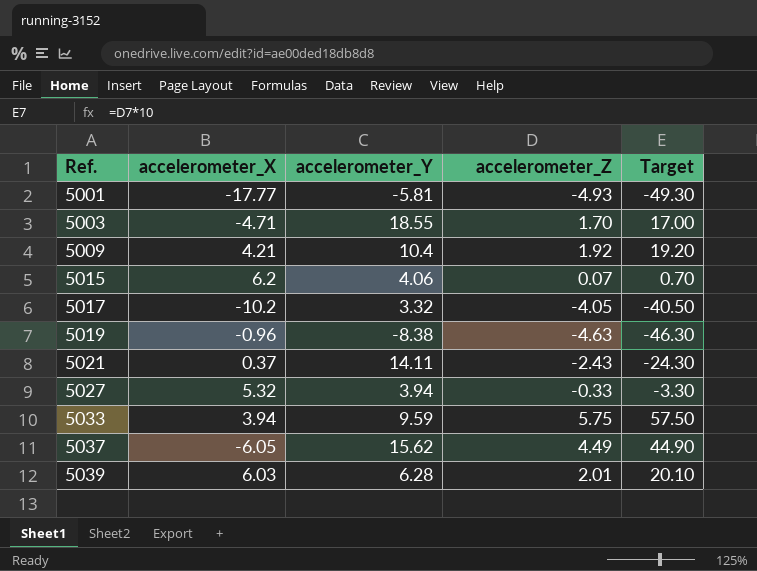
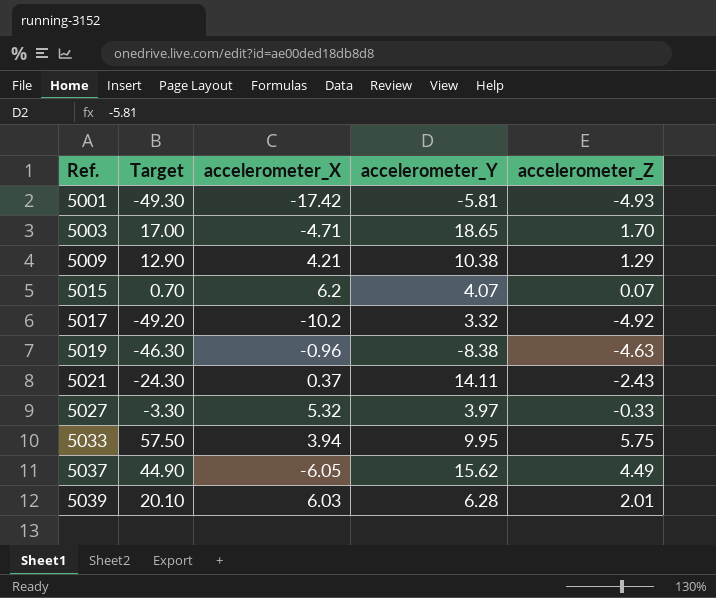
column Target | position: 5 -> 2
5001 | accelerometer_X: -17.77 -> -17.42
5003 | accelerometer_Y: 18.55 -> 18.65
5009 | Target: 19.20 -> 12.90
5009 | accelerometer_Y: 10.4 -> 10.38
5009 | accelerometer_Z: 1.92 -> 1.29
5015 | accelerometer_Y: 4.06 -> 4.07
5017 | Target: -40.50 -> -49.20
5017 | accelerometer_Z: -4.05 -> -4.92
5027 | accelerometer_Y: 3.94 -> 3.97
5033 | accelerometer_Y: 9.59 -> 9.95

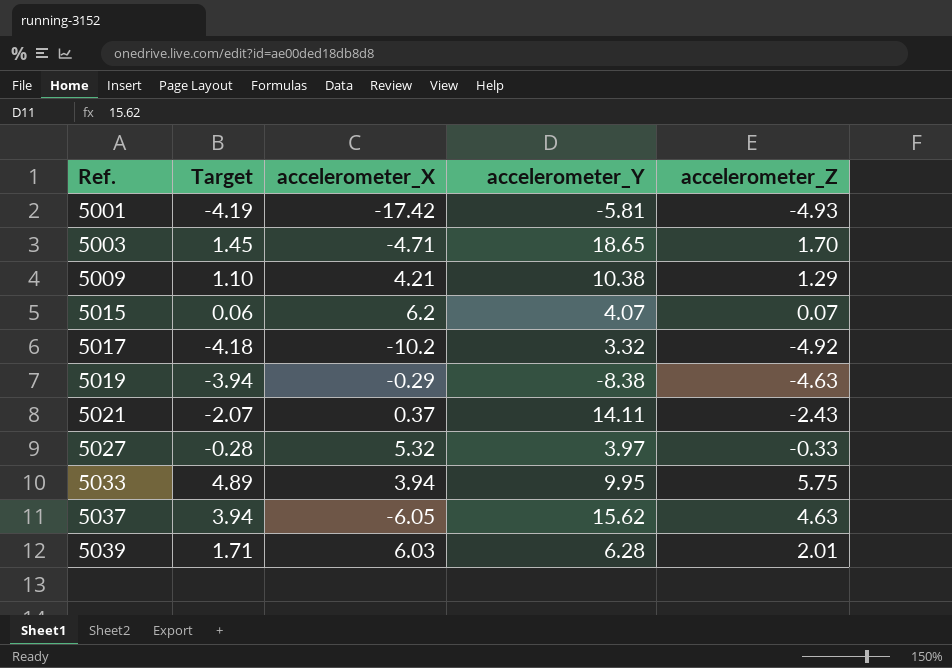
column Target | formula: [accelerometer_Z] * 10 -> [accelerometer_Z] * 0.85
5019 | accelerometer_X: -0.96 -> -0.29
5037 | accelerometer_Z: 4.49 -> 4.63

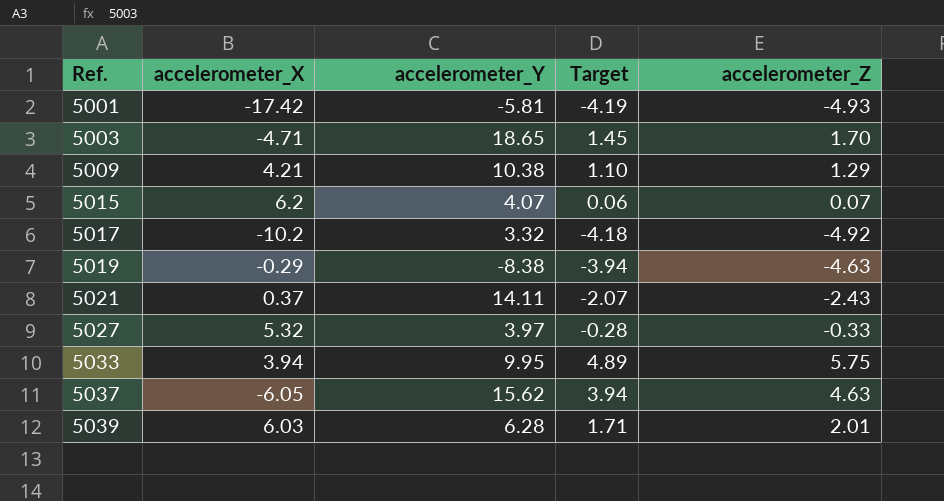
column Target | position: 2 -> 4

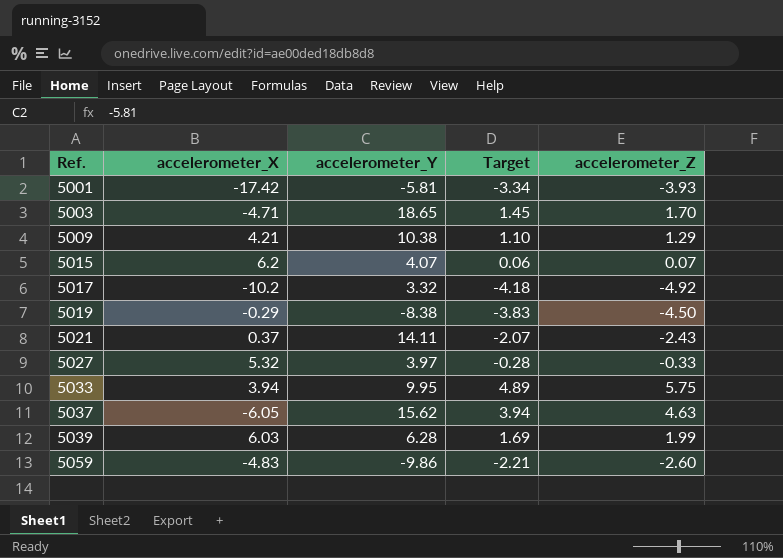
5001 | Target: -4.19 -> -3.34
5001 | accelerometer_Z: -4.93 -> -3.93
5019 | Target: -3.94 -> -3.83
5019 | accelerometer_Z: -4.63 -> -4.50
5039 | Target: 1.71 -> 1.69
5039 | accelerometer_Z: 2.01 -> 1.99
row 5059: none -> -4.83 | -9.86 | -2.21 | -2.60

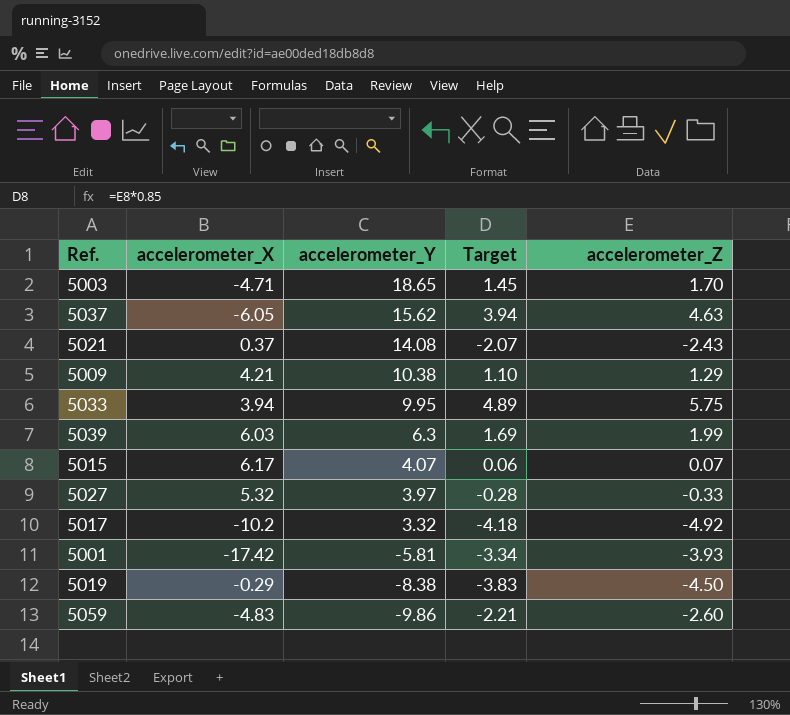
row order: Ref. ascending -> accelerometer_Y descending
5021 | accelerometer_Y: 14.11 -> 14.08
5039 | accelerometer_Y: 6.28 -> 6.3
5015 | accelerometer_X: 6.2 -> 6.17

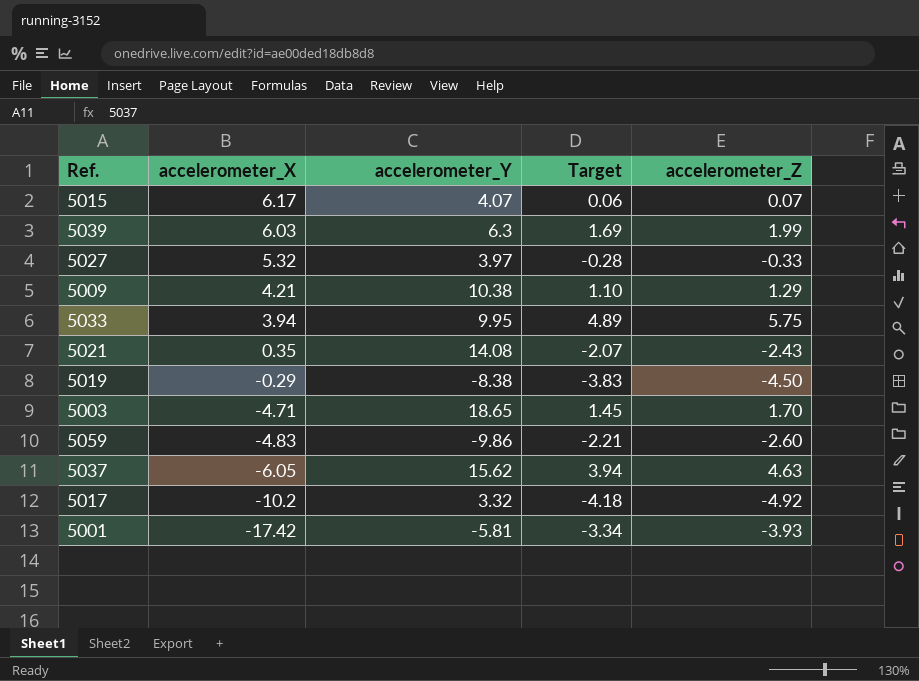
row order: accelerometer_Y descending -> accelerometer_X descending
5021 | accelerometer_X: 0.37 -> 0.35

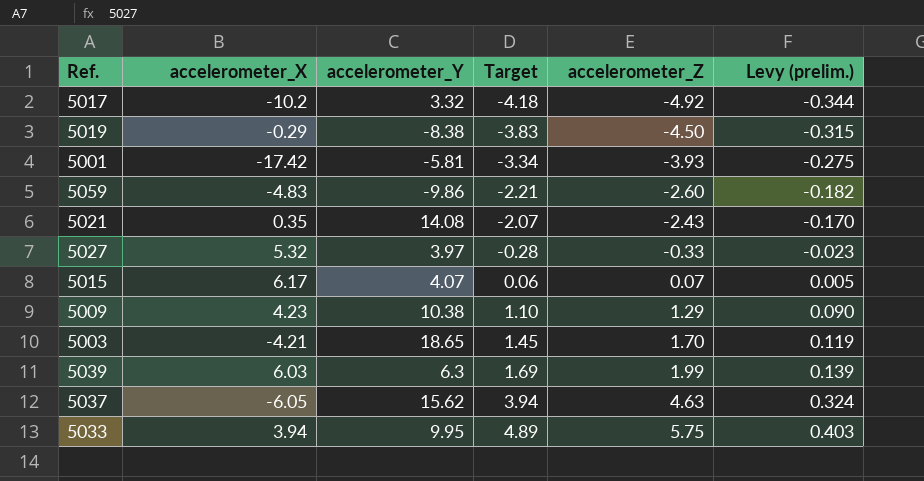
row order: accelerometer_X descending -> Target ascending
column Levy (prelim.) | formula: none -> [accelerometer_Z] * 0.07
5009 | accelerometer_X: 4.21 -> 4.23
5003 | accelerometer_X: -4.71 -> -4.21

